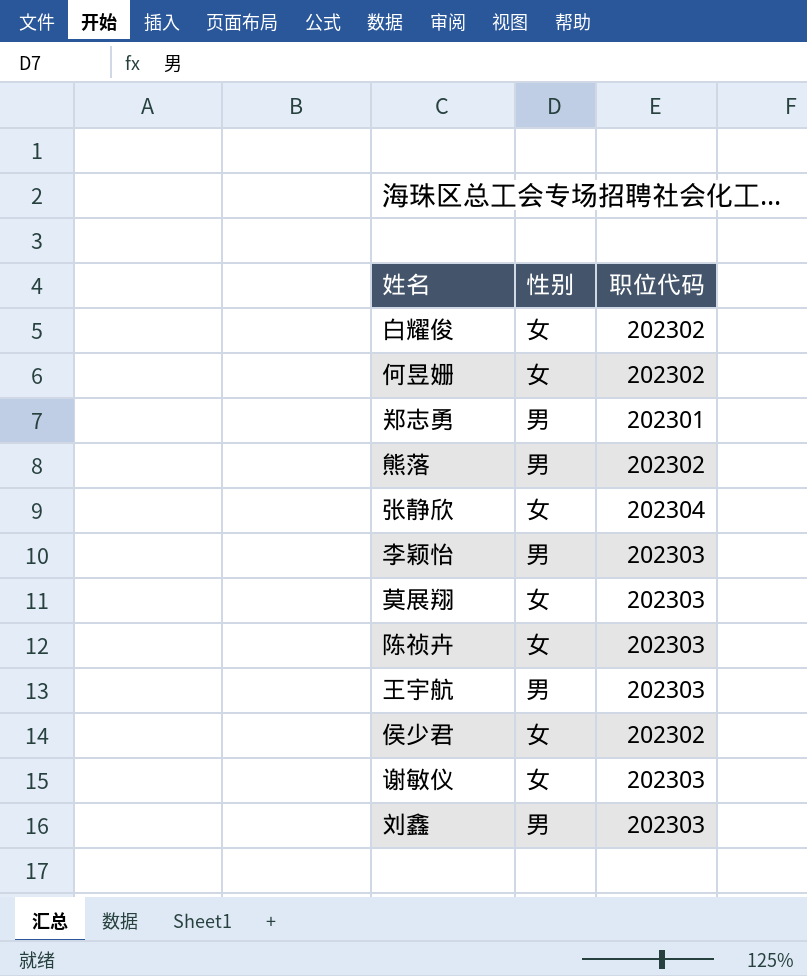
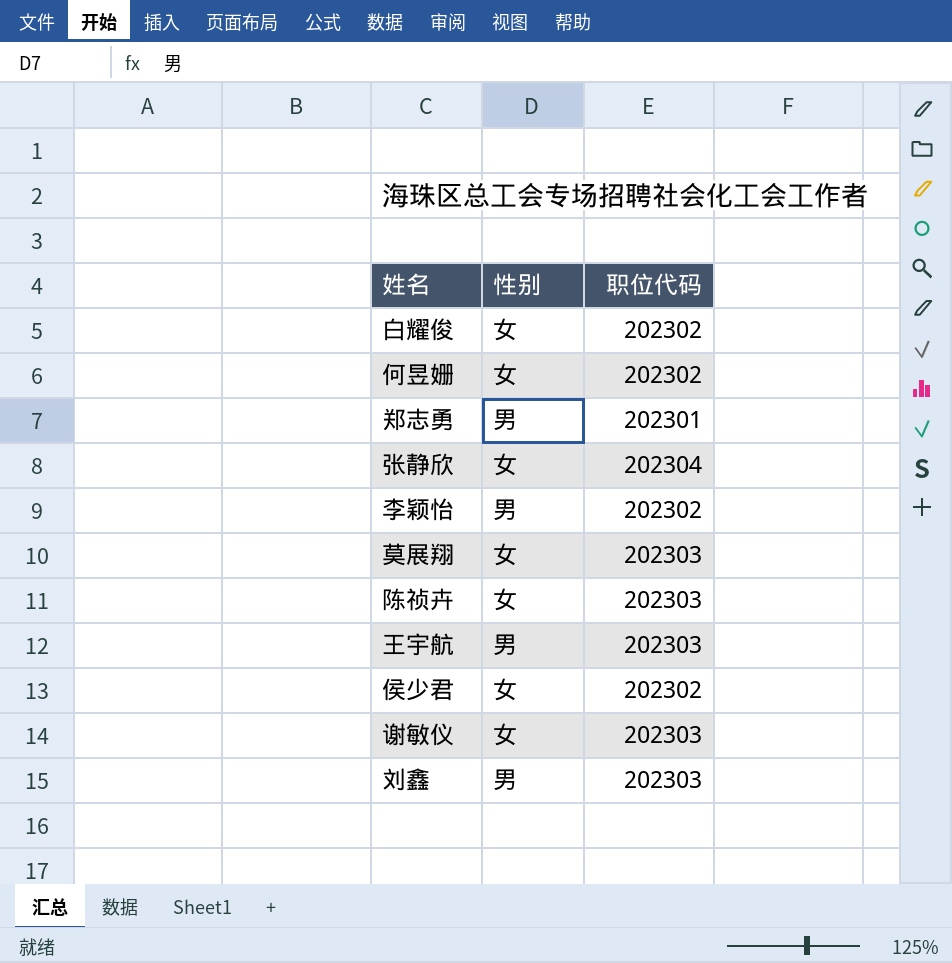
row 熊落: 男 | 202302 -> none
李颖怡 | 职位代码: 202303 -> 202302

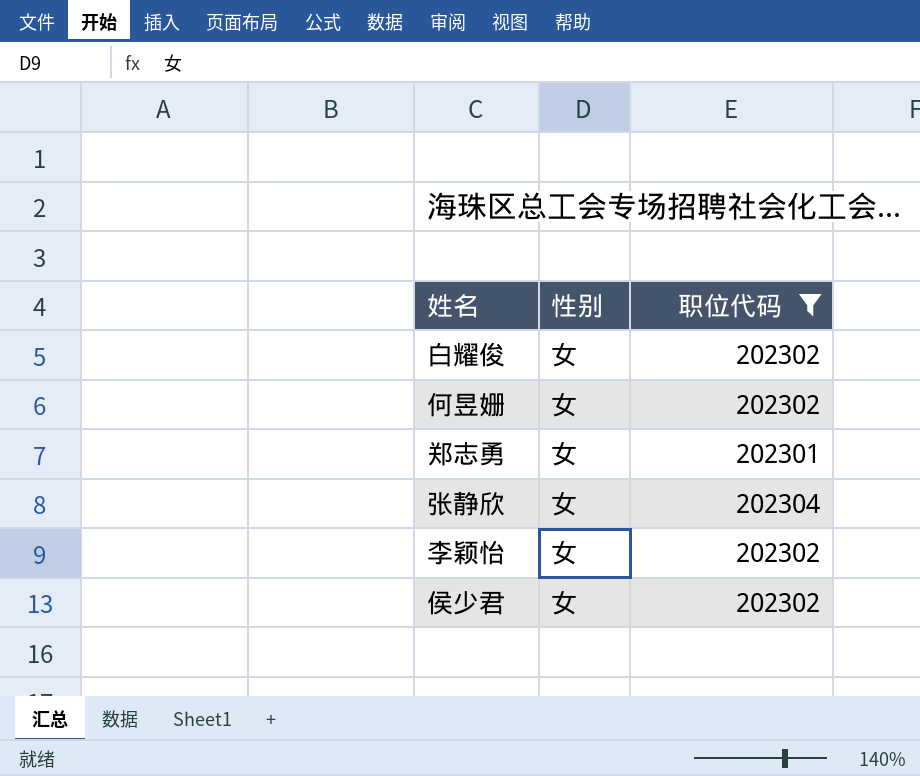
filter: none -> 职位代码 != 202303
郑志勇 | 性别: 男 -> 女
李颖怡 | 性别: 男 -> 女

